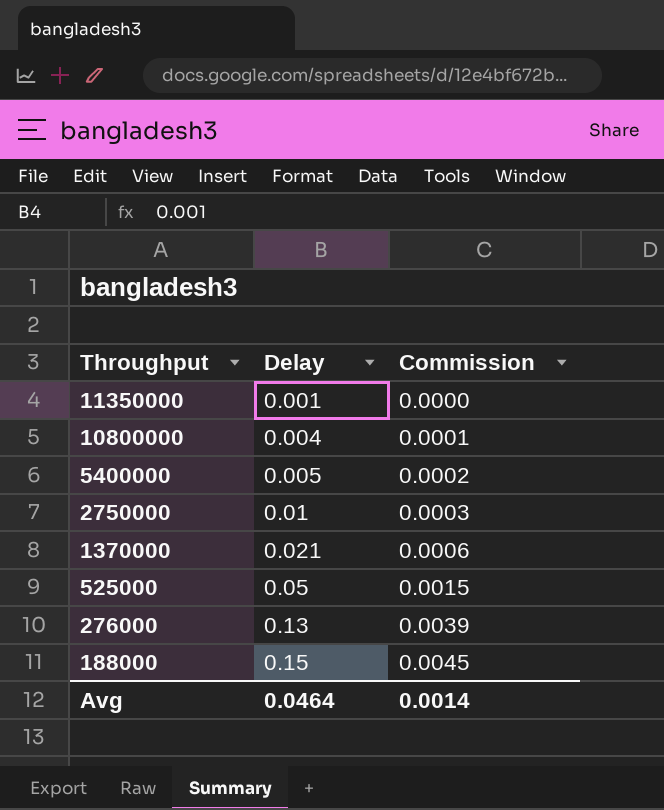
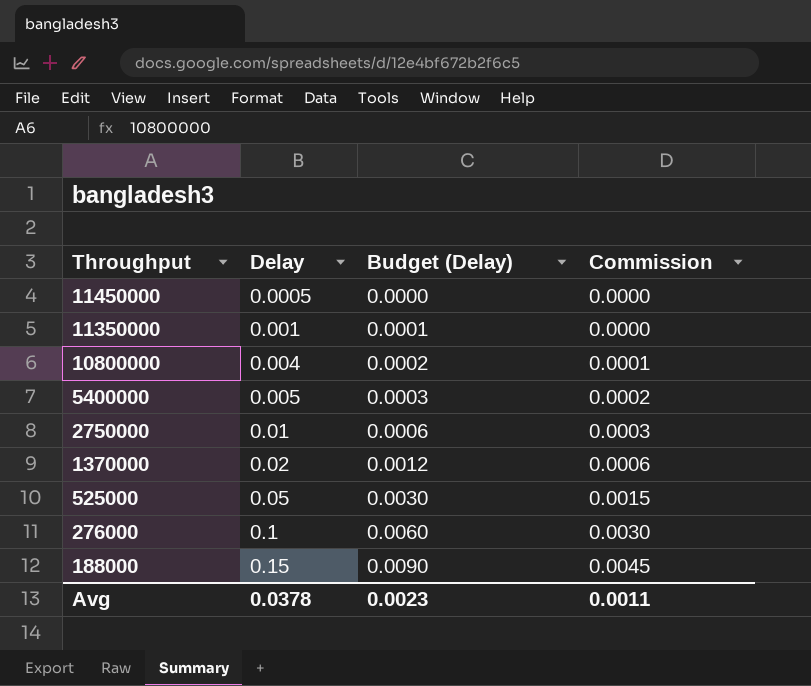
column Budget (Delay) | formula: none -> [Delay] * 0.06
row 11450000: none -> 0.0005 | 0.0000 | 0.0000
1370000 | Delay: 0.021 -> 0.02
276000 | Delay: 0.13 -> 0.1
276000 | Commission: 0.0039 -> 0.0030
Avg | Delay: 0.0464 -> 0.0378
Avg | Commission: 0.0014 -> 0.0011

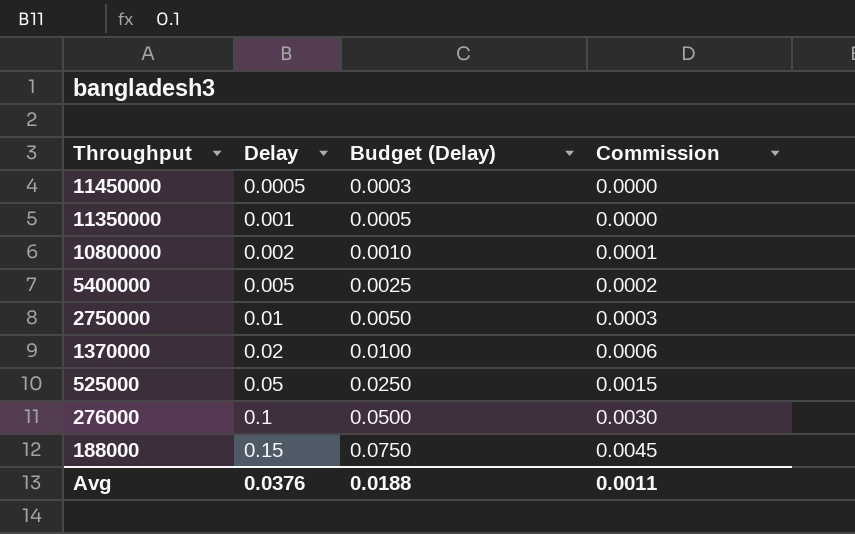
column Budget (Delay) | formula: [Delay] * 0.06 -> [Delay] * 0.5
10800000 | Delay: 0.004 -> 0.002
Avg | Delay: 0.0378 -> 0.0376
Avg | Budget (Delay): 0.0023 -> 0.0188

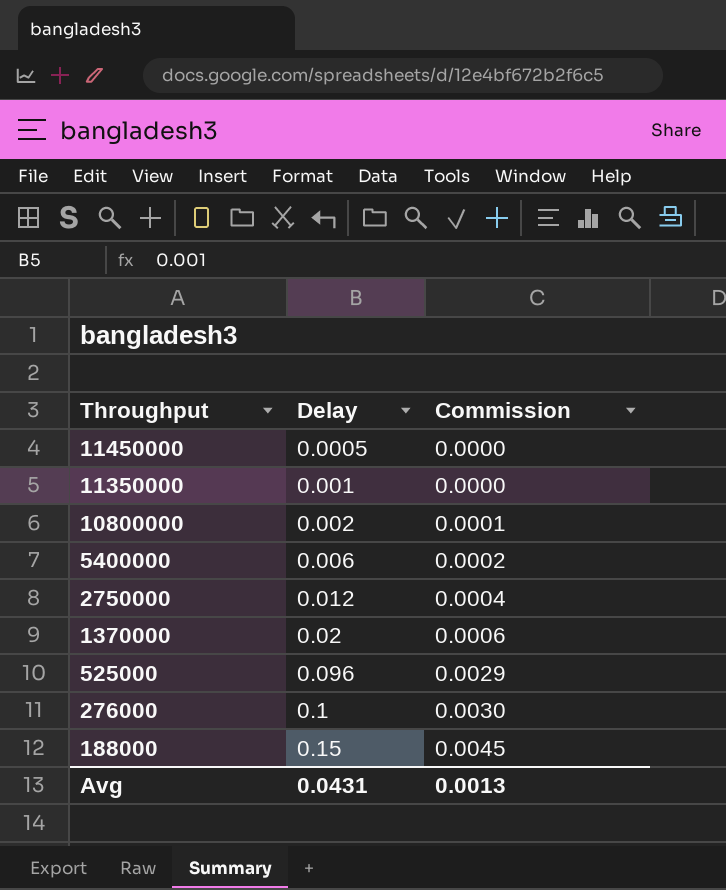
column Budget (Delay) | formula: [Delay] * 0.5 -> none
5400000 | Delay: 0.005 -> 0.006
2750000 | Delay: 0.01 -> 0.012
2750000 | Commission: 0.0003 -> 0.0004
525000 | Delay: 0.05 -> 0.096
525000 | Commission: 0.0015 -> 0.0029
Avg | Delay: 0.0376 -> 0.0431
Avg | Commission: 0.0011 -> 0.0013

